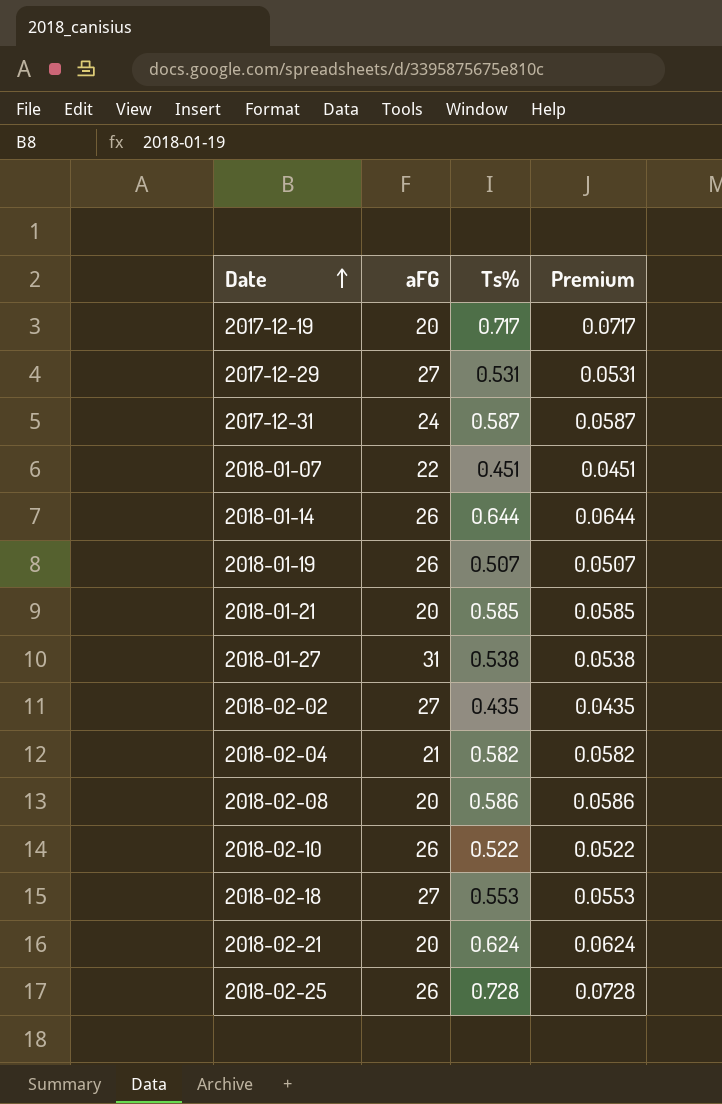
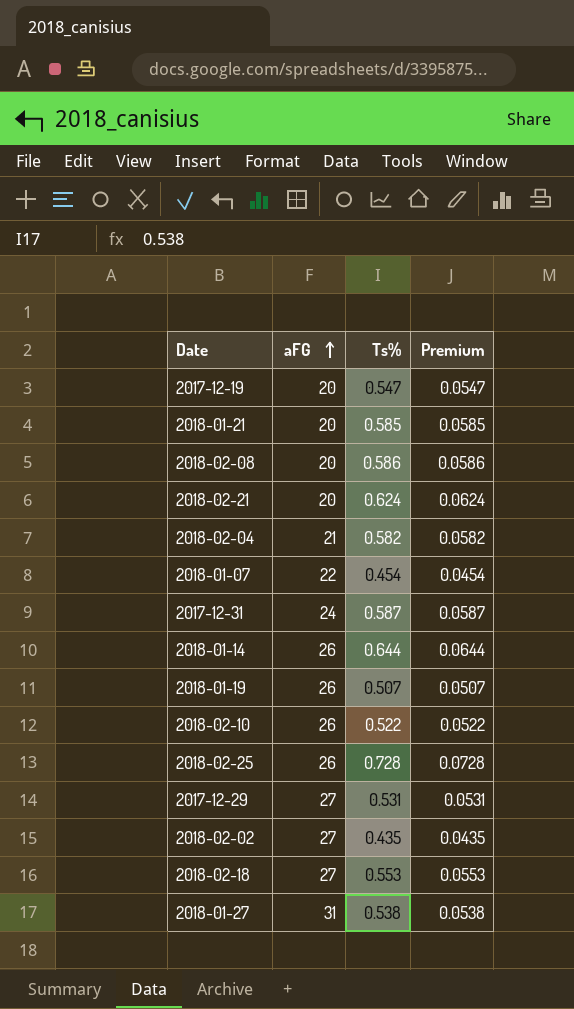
row order: Date ascending -> aFG ascending
2017-12-19 | Ts%: 0.717 -> 0.547
2017-12-19 | Premium: 0.0717 -> 0.0547
2018-01-07 | Ts%: 0.451 -> 0.454
2018-01-07 | Premium: 0.0451 -> 0.0454

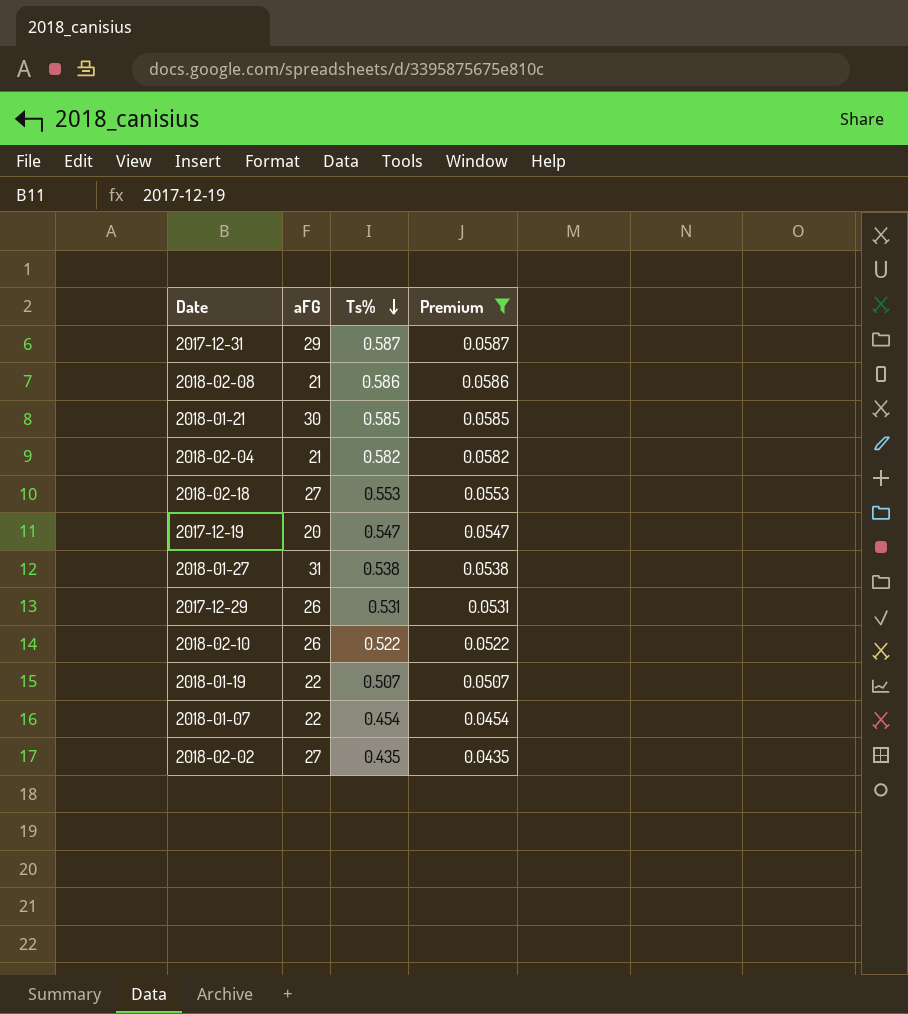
filter: none -> Premium <= 0.0587
row order: aFG ascending -> Ts% descending
2017-12-31 | aFG: 24 -> 29
2018-02-08 | aFG: 20 -> 21
2018-01-21 | aFG: 20 -> 30
2017-12-29 | aFG: 27 -> 26
2018-01-19 | aFG: 26 -> 22

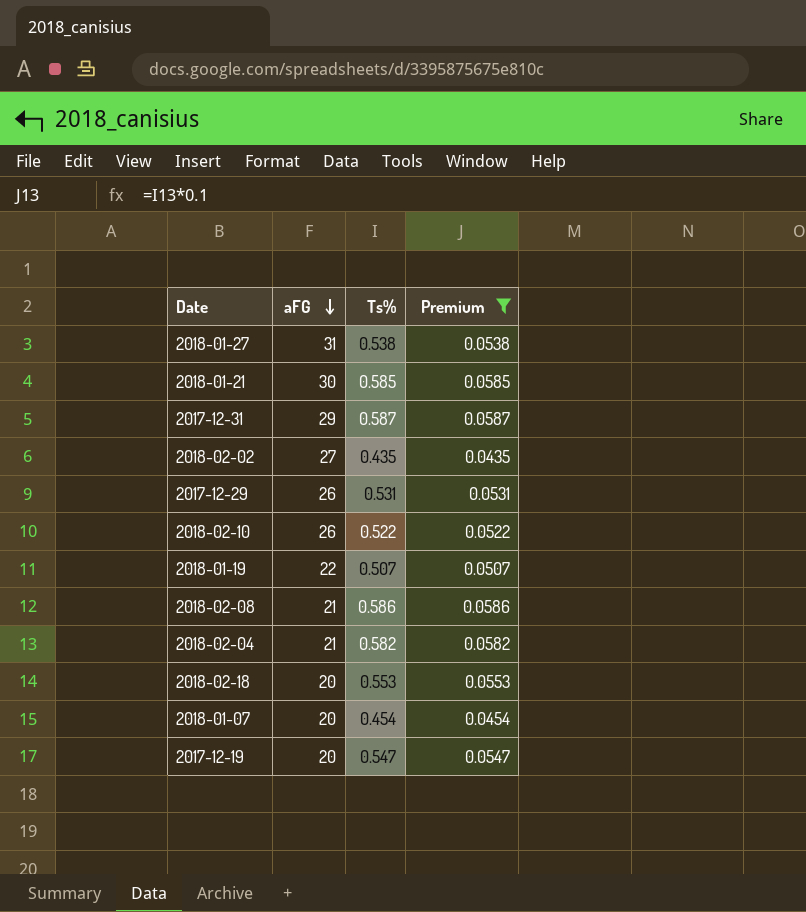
row order: Ts% descending -> aFG descending
2018-02-18 | aFG: 27 -> 20
2018-01-07 | aFG: 22 -> 20

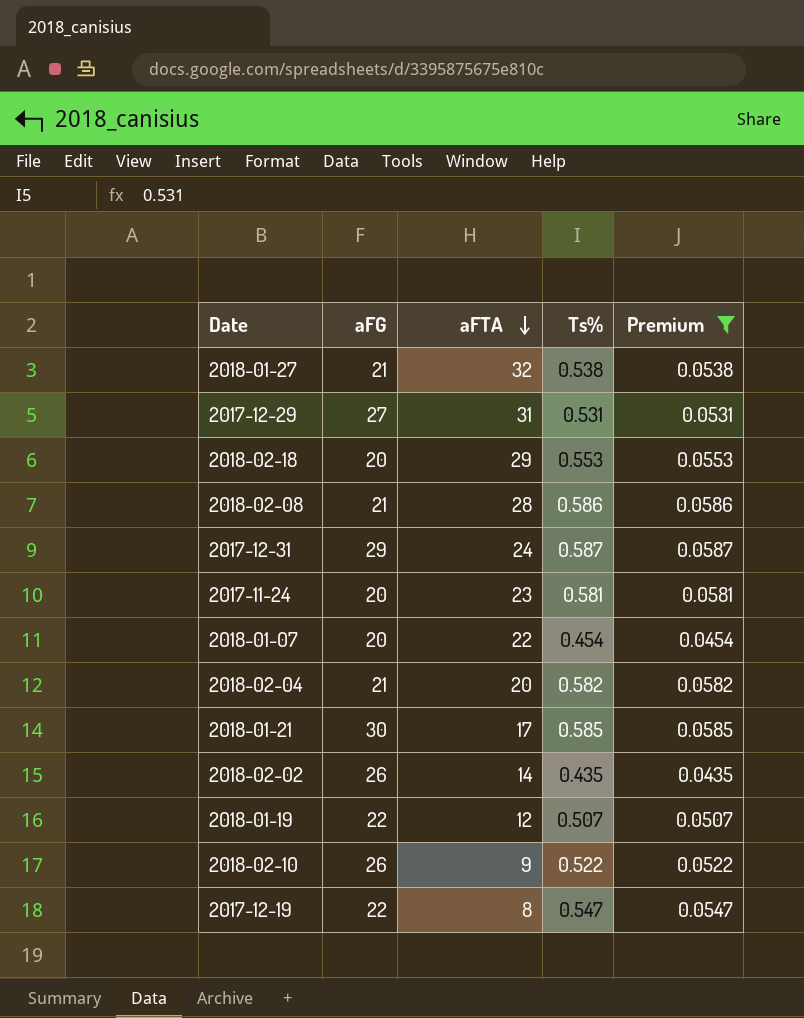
row order: aFG descending -> aFTA descending
column aFTA | position: none -> 3
2018-01-27 | aFG: 31 -> 21
2017-12-29 | aFG: 26 -> 27
row 2017-11-24: none -> 20 | 23 | 0.581 | 0.0581
2018-02-02 | aFG: 27 -> 26
2017-12-19 | aFG: 20 -> 22

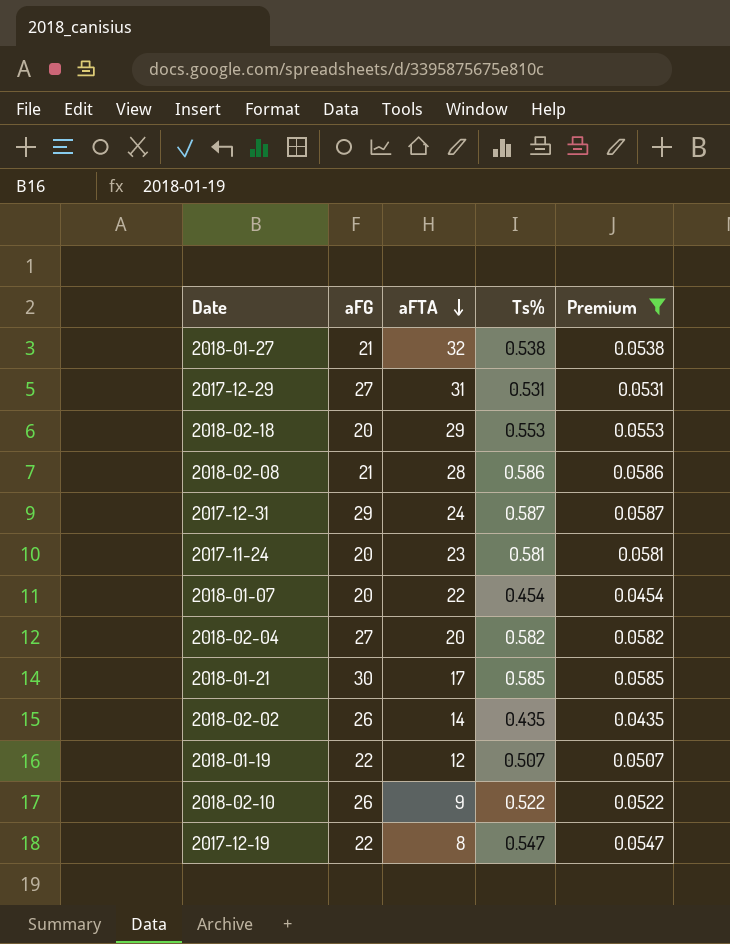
2018-02-04 | aFG: 21 -> 27

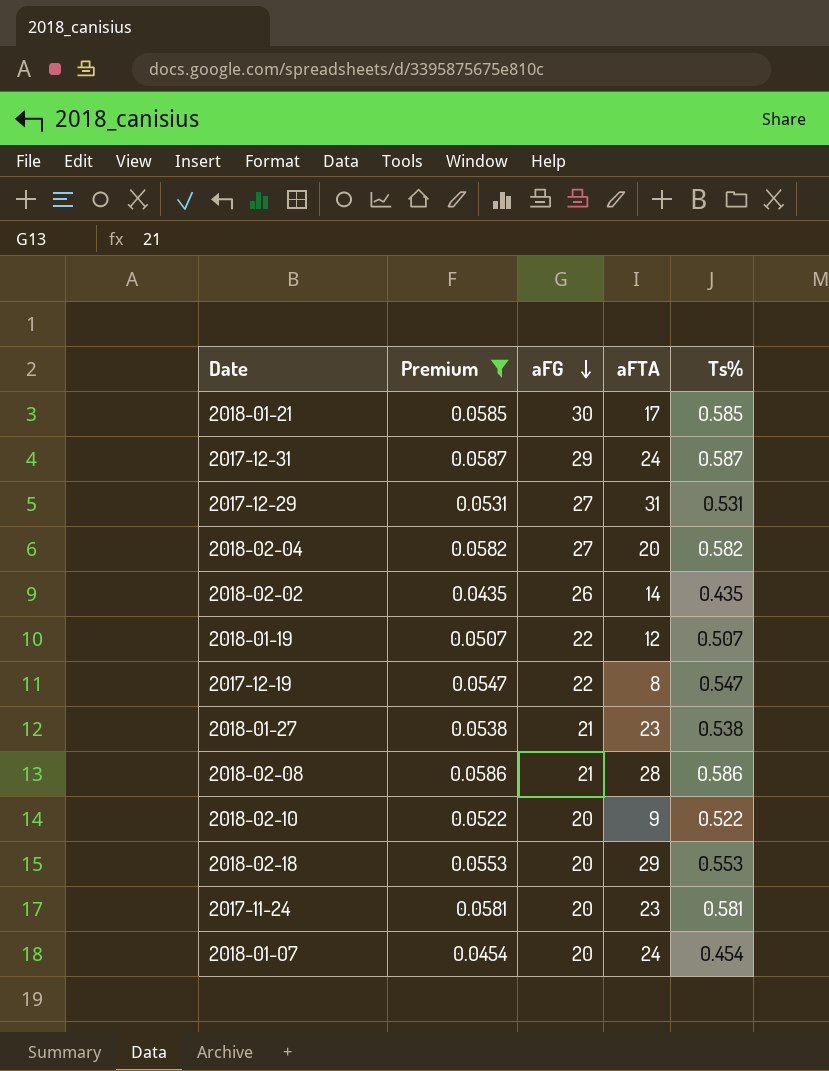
row order: aFTA descending -> aFG descending
column Premium | position: 5 -> 2
2018-01-27 | aFTA: 32 -> 23
2018-02-10 | aFG: 26 -> 20
2018-01-07 | aFTA: 22 -> 24

